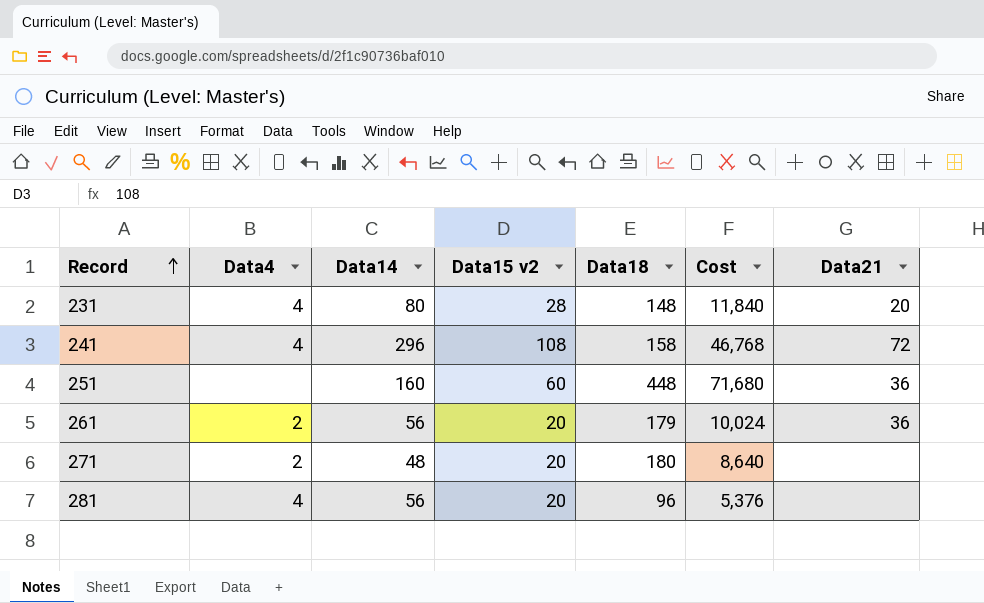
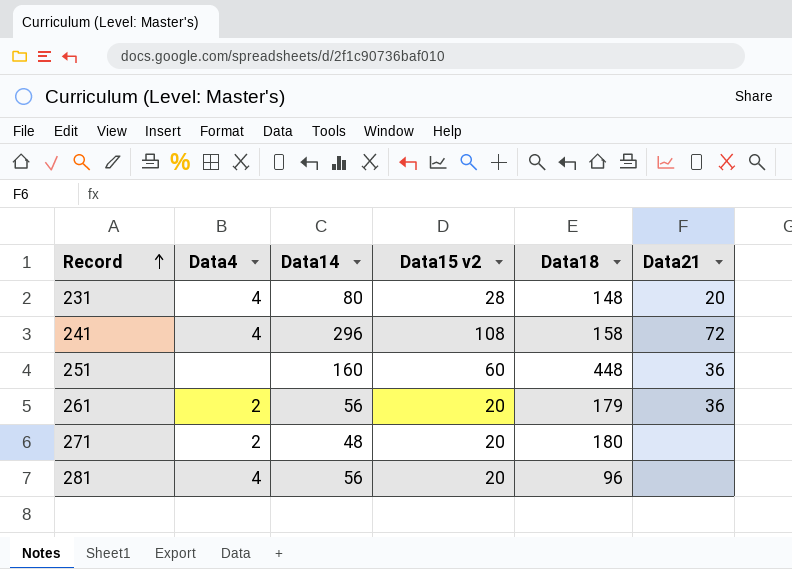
column Cost | formula: [Data14] * [Data18] -> none

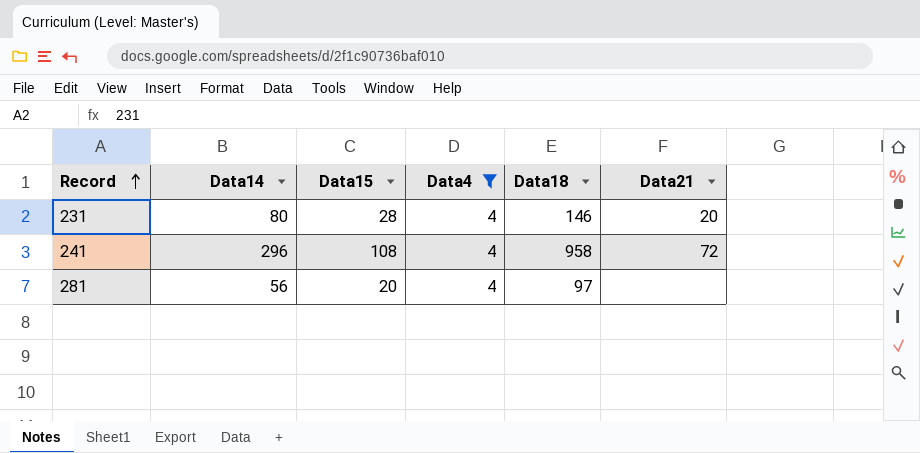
filter: none -> Data4 = 4
column name: Data15 v2 -> Data15
column Data4 | position: 2 -> 4
231 | Data18: 148 -> 146
241 | Data18: 158 -> 958
281 | Data18: 96 -> 97

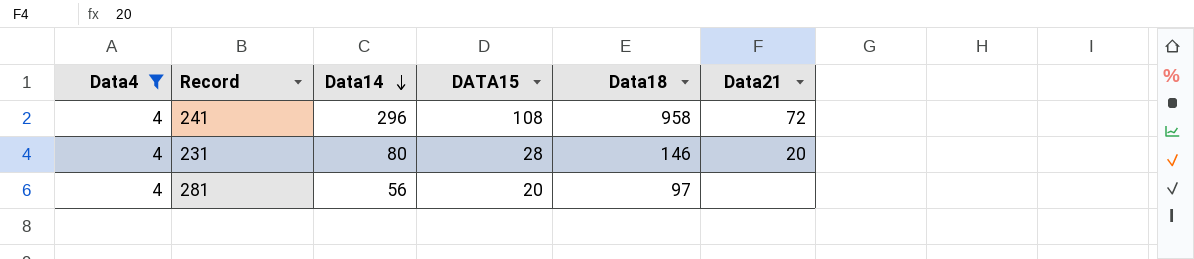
row order: Record ascending -> Data14 descending
column Data4 | position: 4 -> 1
column name: Data15 -> DATA15

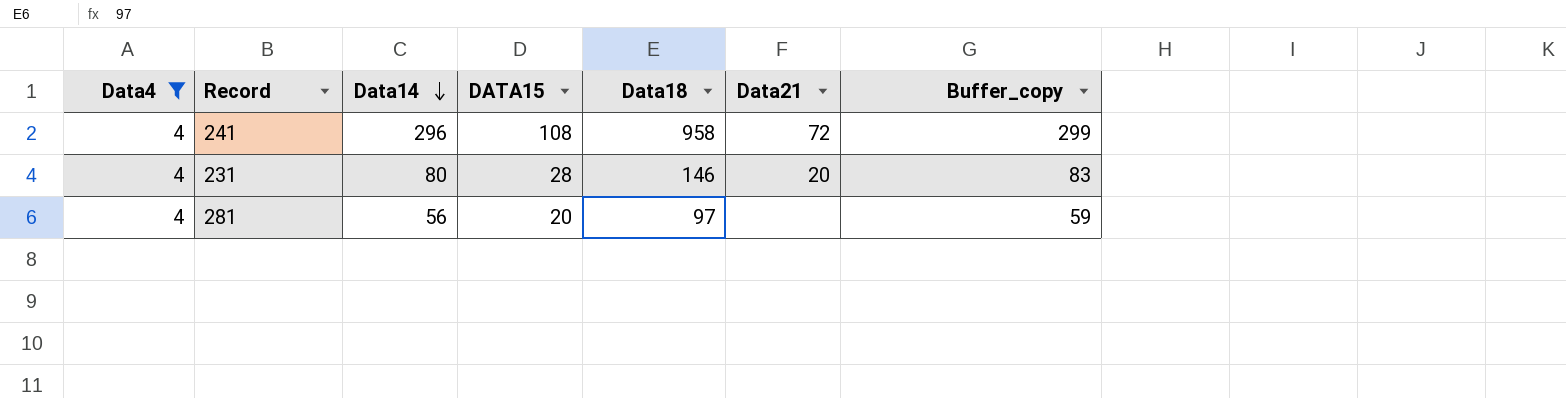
column Buffer_copy | formula: none -> [Data14] + 3

